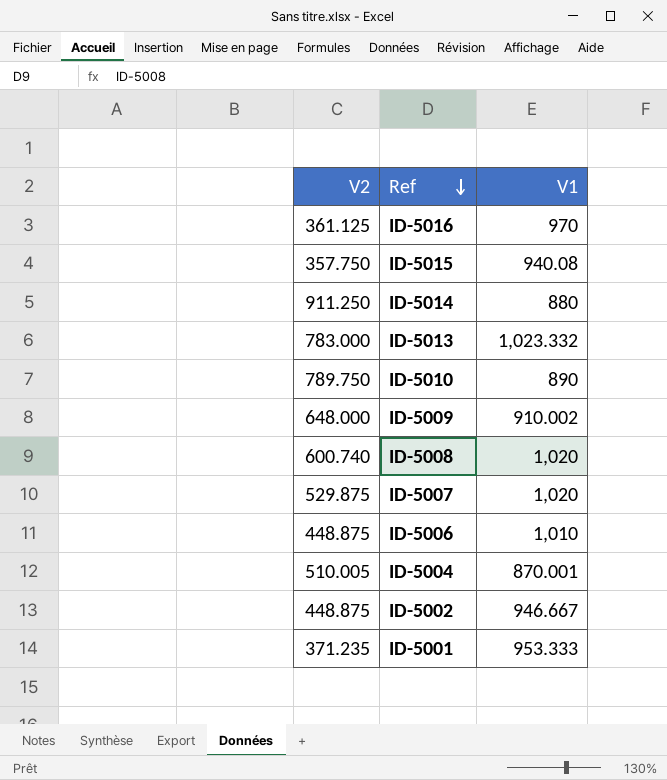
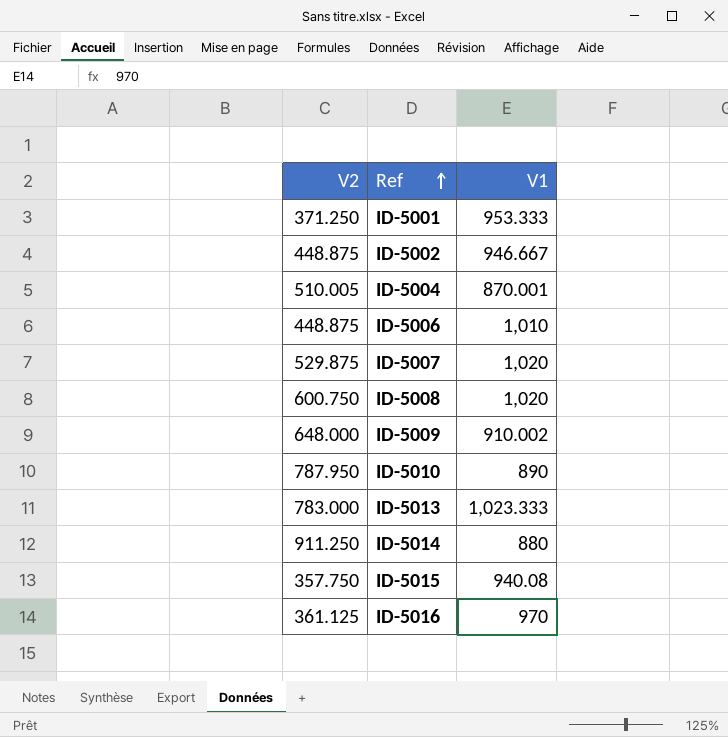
row order: Ref descending -> Ref ascending
ID-5001 | V2: 371.235 -> 371.250
ID-5008 | V2: 600.740 -> 600.750
ID-5010 | V2: 789.750 -> 787.950
ID-5013 | V1: 1,023.332 -> 1,023.333

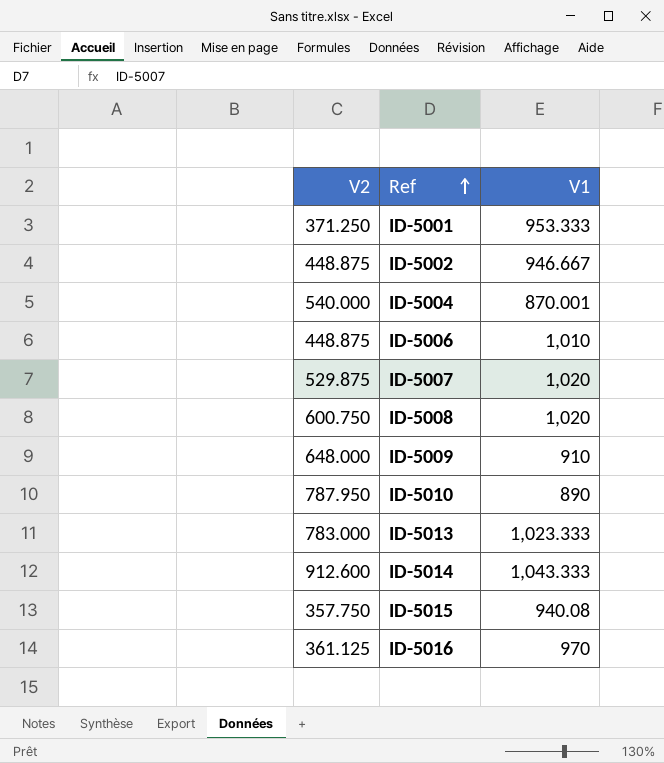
ID-5004 | V2: 510.005 -> 540.000
ID-5009 | V1: 910.002 -> 910
ID-5014 | V2: 911.250 -> 912.600
ID-5014 | V1: 880 -> 1,043.333

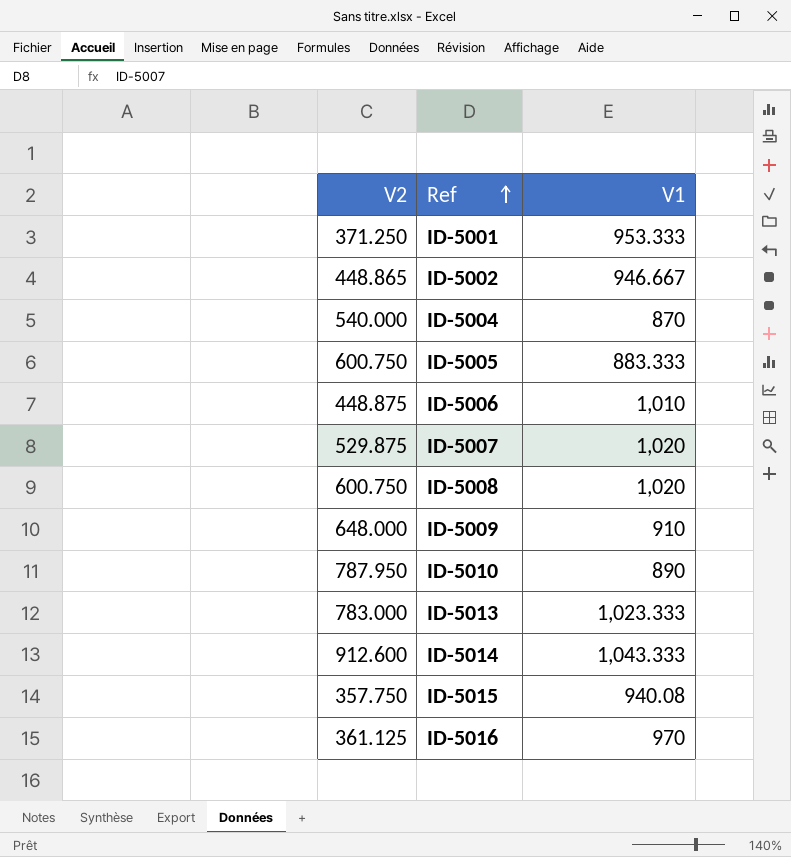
ID-5002 | V2: 448.875 -> 448.865
ID-5004 | V1: 870.001 -> 870
row ID-5005: none -> 600.750 | 883.333

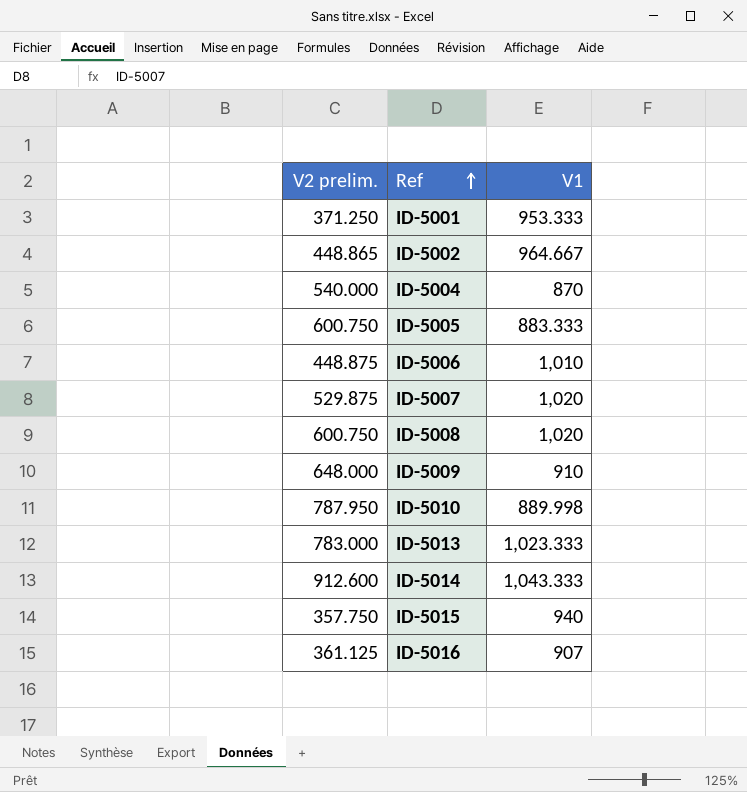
column name: V2 -> V2 prelim.
ID-5002 | V1: 946.667 -> 964.667
ID-5010 | V1: 890 -> 889.998
ID-5015 | V1: 940.08 -> 940
ID-5016 | V1: 970 -> 907

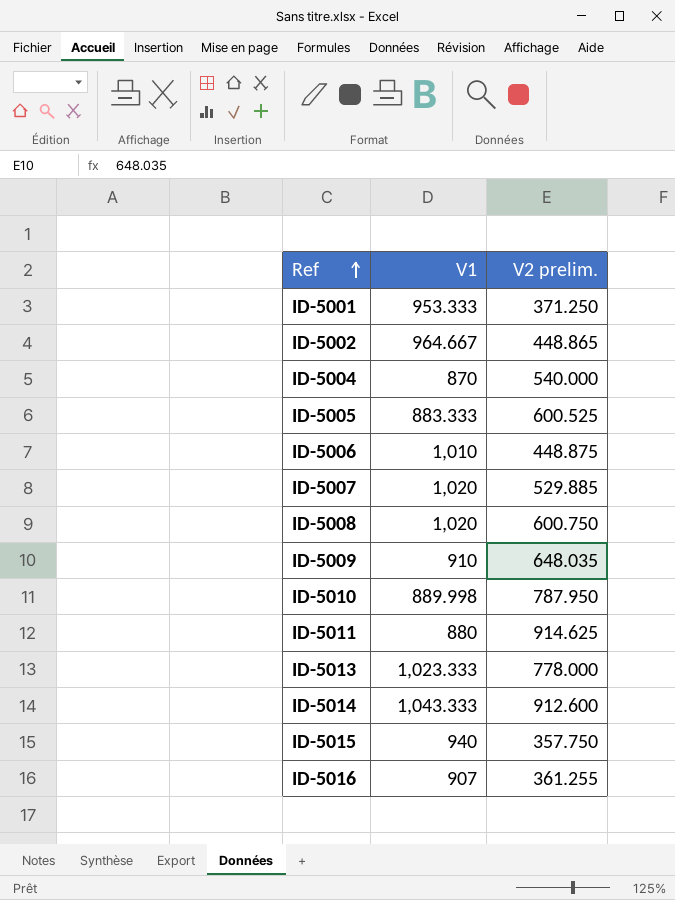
column V2 prelim. | position: 1 -> 3
ID-5005 | V2 prelim.: 600.750 -> 600.525
ID-5007 | V2 prelim.: 529.875 -> 529.885
ID-5009 | V2 prelim.: 648.000 -> 648.035
row ID-5011: none -> 880 | 914.625
ID-5013 | V2 prelim.: 783.000 -> 778.000
ID-5016 | V2 prelim.: 361.125 -> 361.255

